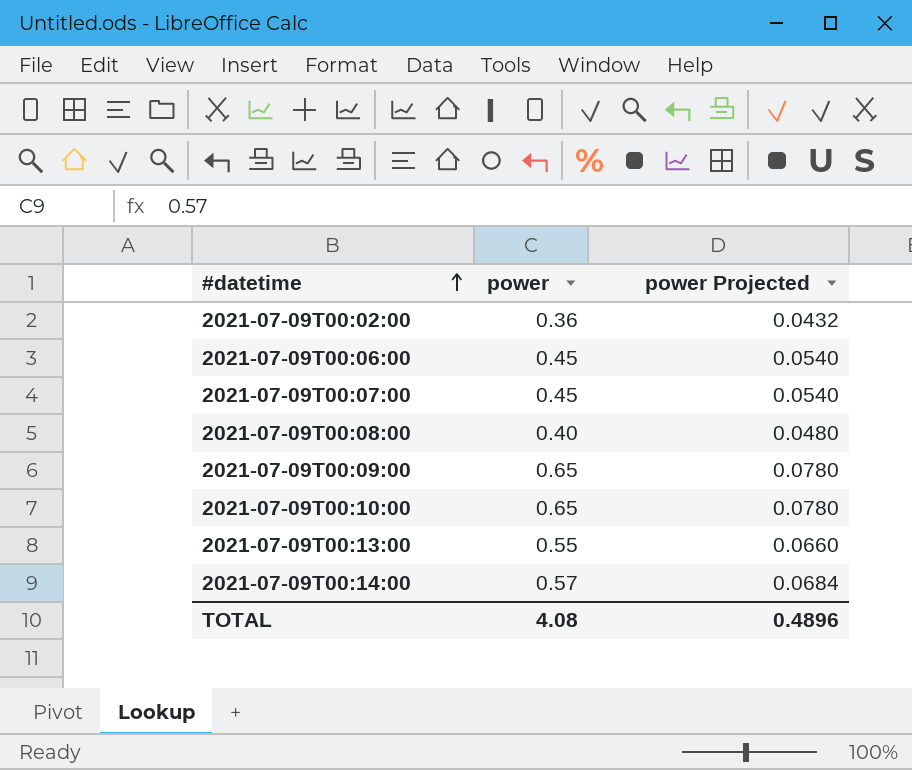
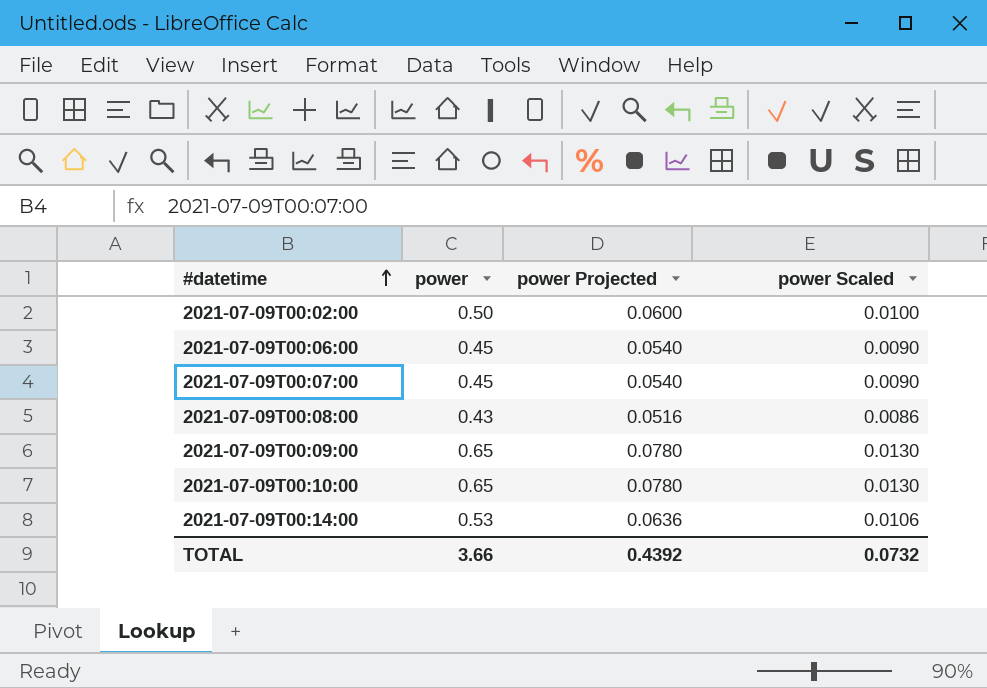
column power Scaled | formula: none -> [power] * 0.02
row 2021-07-09T00:13:00: 0.55 | 0.0660 -> none
2021-07-09T00:02:00 | power: 0.36 -> 0.50
2021-07-09T00:02:00 | power Projected: 0.0432 -> 0.0600
2021-07-09T00:08:00 | power: 0.40 -> 0.43
2021-07-09T00:08:00 | power Projected: 0.0480 -> 0.0516
2021-07-09T00:14:00 | power: 0.57 -> 0.53
2021-07-09T00:14:00 | power Projected: 0.0684 -> 0.0636
TOTAL | power: 4.08 -> 3.66
TOTAL | power Projected: 0.4896 -> 0.4392

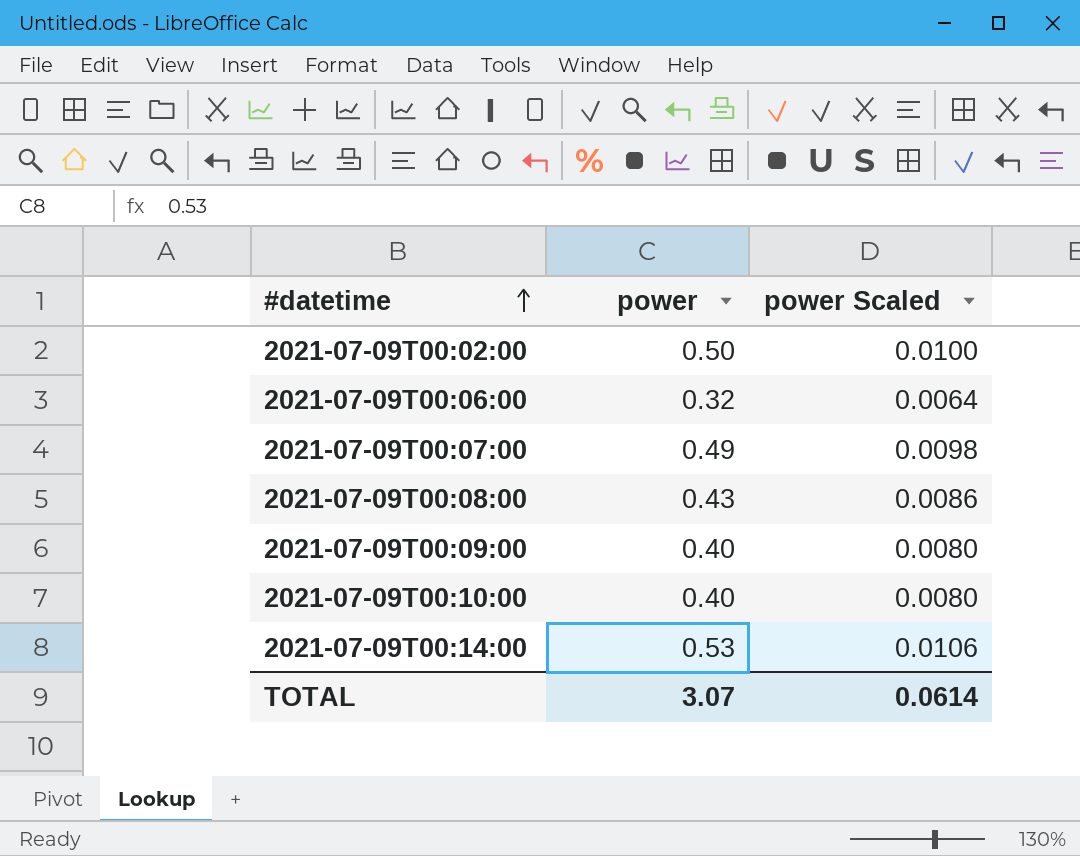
column power Projected | formula: [power] * 0.12 -> none
2021-07-09T00:06:00 | power: 0.45 -> 0.32
2021-07-09T00:06:00 | power Scaled: 0.0090 -> 0.0064
2021-07-09T00:07:00 | power: 0.45 -> 0.49
2021-07-09T00:07:00 | power Scaled: 0.0090 -> 0.0098
2021-07-09T00:09:00 | power: 0.65 -> 0.40
2021-07-09T00:09:00 | power Scaled: 0.0130 -> 0.0080
2021-07-09T00:10:00 | power: 0.65 -> 0.40
2021-07-09T00:10:00 | power Scaled: 0.0130 -> 0.0080
TOTAL | power: 3.66 -> 3.07
TOTAL | power Scaled: 0.0732 -> 0.0614

